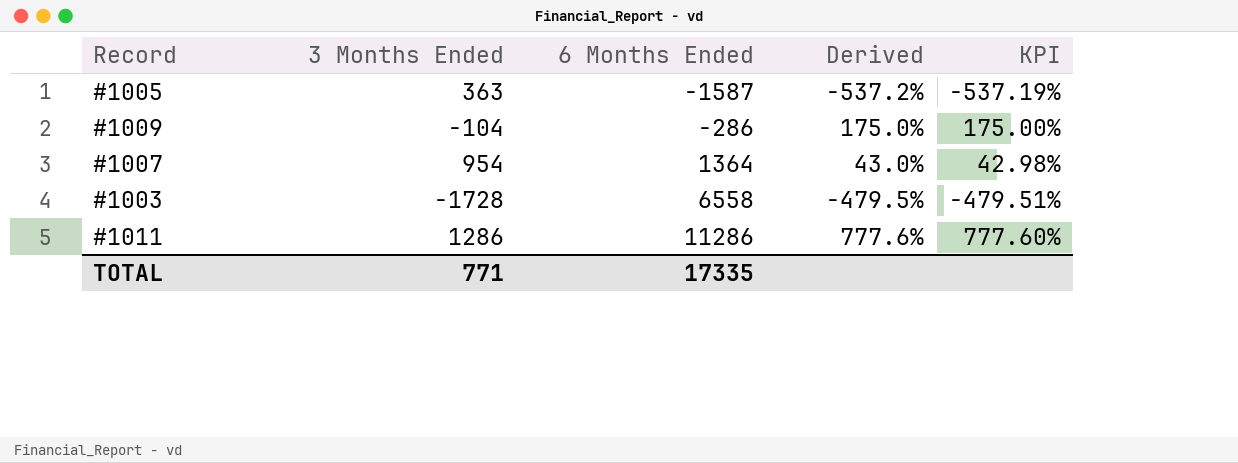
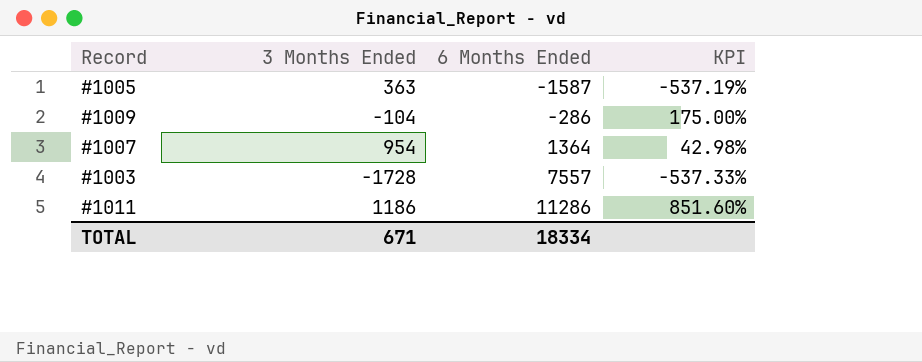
column Derived | formula: ([6 Months Ended] - [3 Months Ended]) / [3 Months Ended] -> none
#1003 | 6 Months Ended: 6558 -> 7557
#1003 | KPI: -479.51% -> -537.33%
#1011 | 3 Months Ended: 1286 -> 1186
#1011 | KPI: 777.60% -> 851.60%
TOTAL | 3 Months Ended: 771 -> 671
TOTAL | 6 Months Ended: 17335 -> 18334

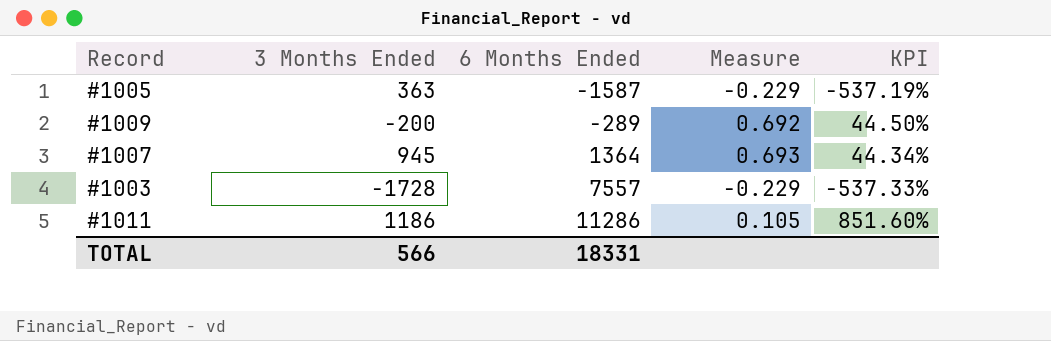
column Measure | formula: none -> [3 Months Ended] / [6 Months Ended]
#1009 | 3 Months Ended: -104 -> -200
#1009 | 6 Months Ended: -286 -> -289
#1009 | KPI: 175.00% -> 44.50%
#1007 | 3 Months Ended: 954 -> 945
#1007 | KPI: 42.98% -> 44.34%
TOTAL | 3 Months Ended: 671 -> 566
TOTAL | 6 Months Ended: 18334 -> 18331

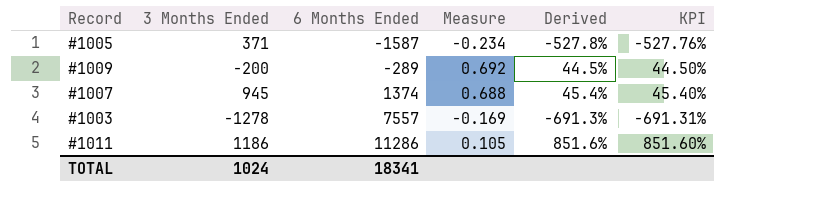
column Derived | formula: none -> ([6 Months Ended] - [3 Months Ended]) / [3 Months Ended]
#1005 | 3 Months Ended: 363 -> 371
#1005 | Measure: -0.229 -> -0.234
#1005 | KPI: -537.19% -> -527.76%
#1007 | 6 Months Ended: 1364 -> 1374
#1007 | Measure: 0.693 -> 0.688
#1007 | KPI: 44.34% -> 45.40%
#1003 | 3 Months Ended: -1728 -> -1278
#1003 | Measure: -0.229 -> -0.169
#1003 | KPI: -537.33% -> -691.31%
TOTAL | 3 Months Ended: 566 -> 1024
TOTAL | 6 Months Ended: 18331 -> 18341

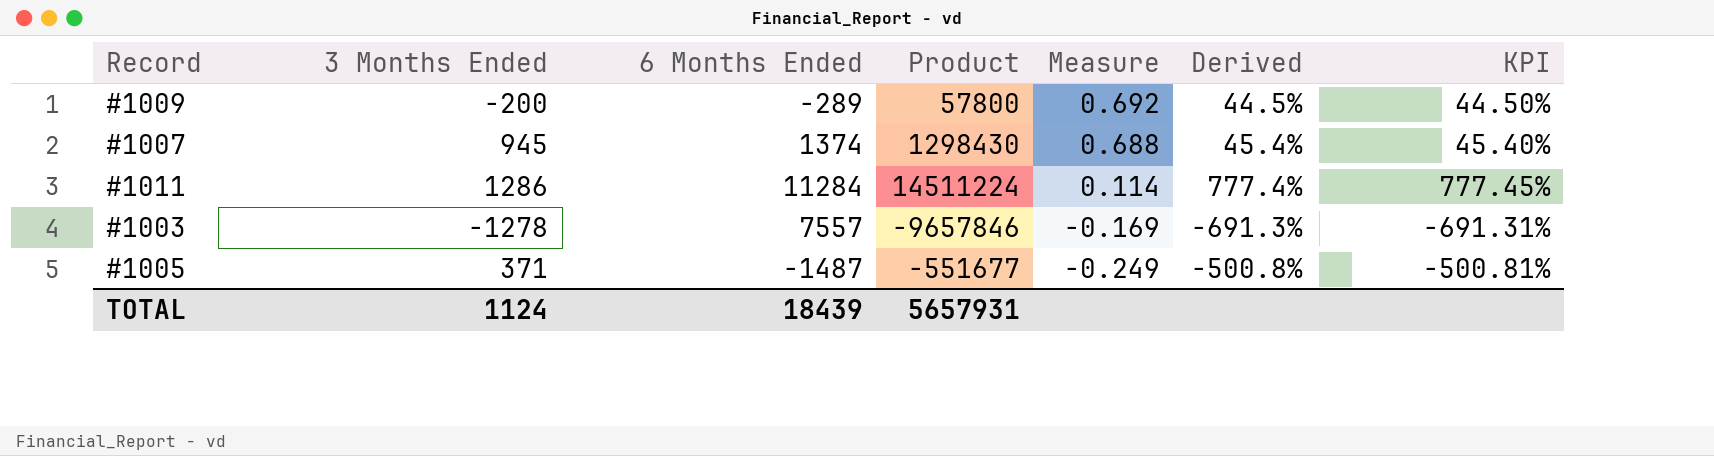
row order: 6 Months Ended ascending -> Measure descending
column Product | formula: none -> [3 Months Ended] * [6 Months Ended]
#1011 | 3 Months Ended: 1186 -> 1286
#1011 | 6 Months Ended: 11286 -> 11284
#1011 | Measure: 0.105 -> 0.114
#1011 | Derived: 851.6% -> 777.4%
#1011 | KPI: 851.60% -> 777.45%
#1005 | 6 Months Ended: -1587 -> -1487
#1005 | Measure: -0.234 -> -0.249
#1005 | Derived: -527.8% -> -500.8%
#1005 | KPI: -527.76% -> -500.81%
TOTAL | 3 Months Ended: 1024 -> 1124
TOTAL | 6 Months Ended: 18341 -> 18439

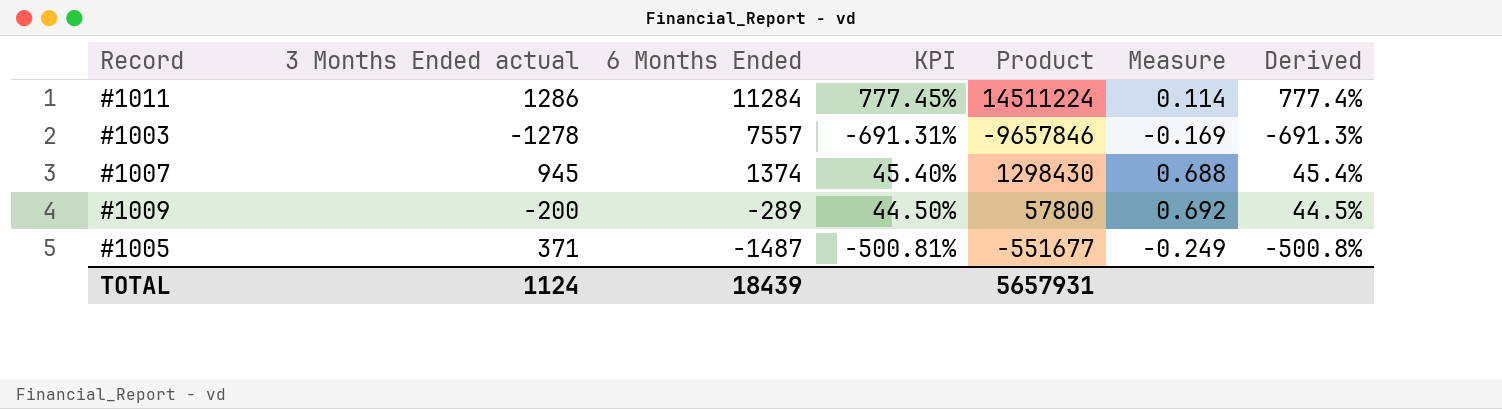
row order: Measure descending -> 6 Months Ended descending
column name: 3 Months Ended -> 3 Months Ended actual
column KPI | position: 7 -> 4

